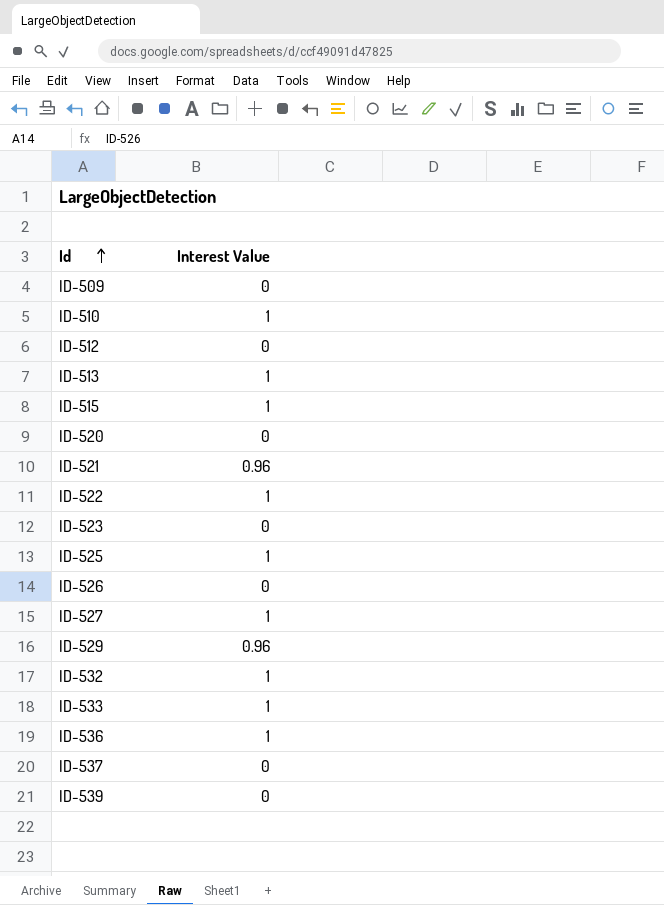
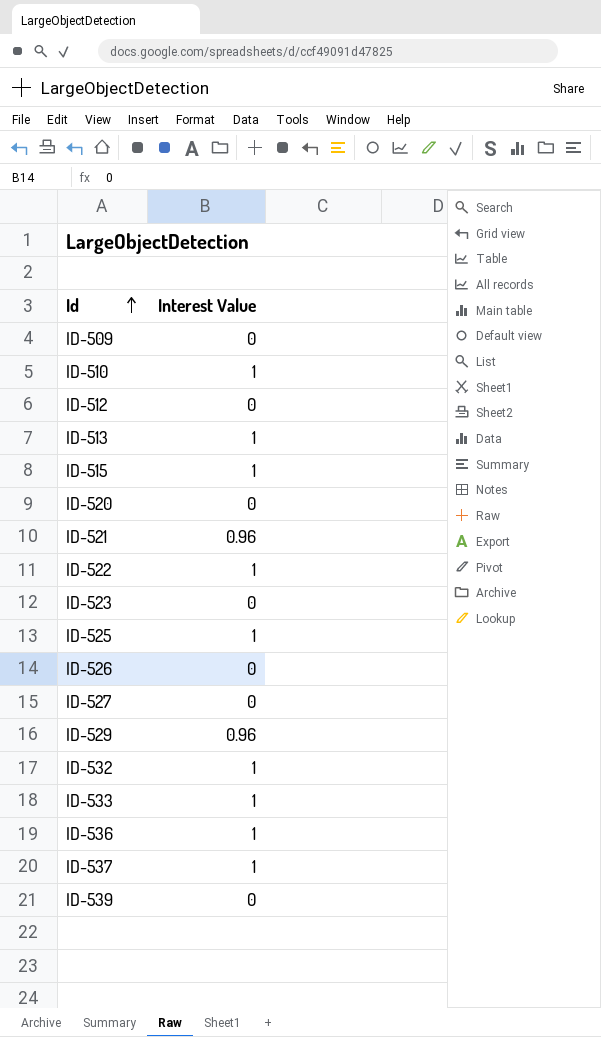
ID-527 | Interest Value: 1 -> 0
ID-537 | Interest Value: 0 -> 1

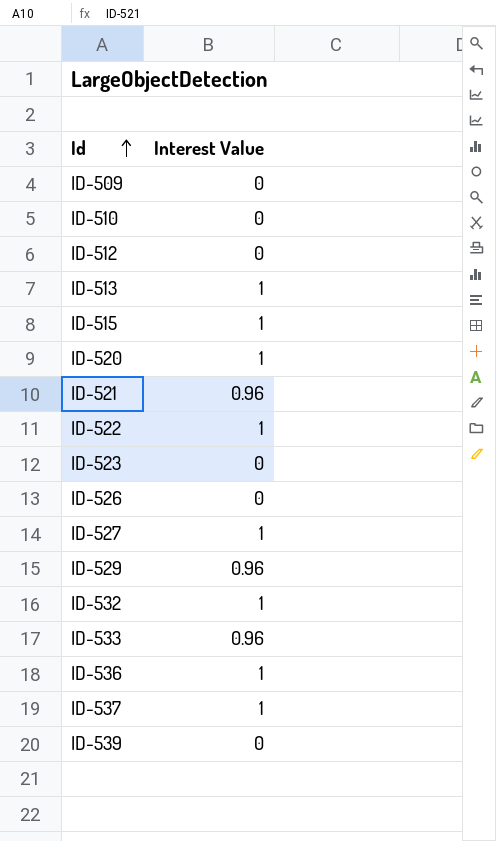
row ID-525: 1 -> none
ID-510 | Interest Value: 1 -> 0
ID-520 | Interest Value: 0 -> 1
ID-527 | Interest Value: 0 -> 1
ID-533 | Interest Value: 1 -> 0.96

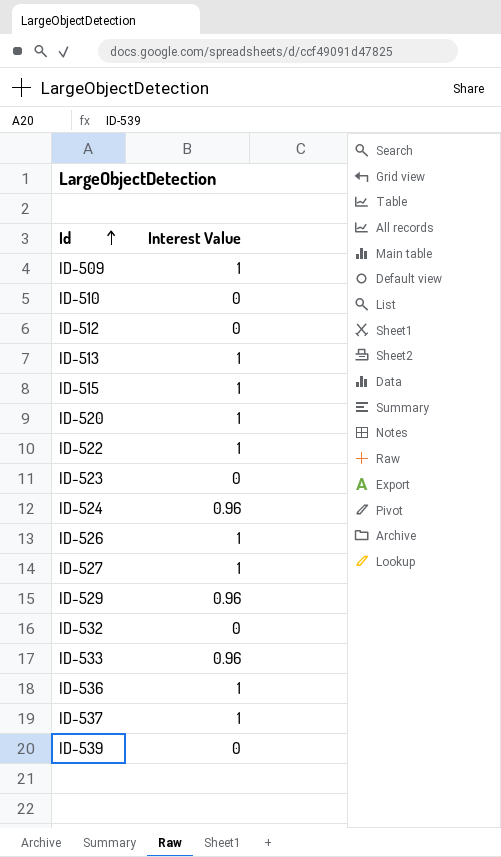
row ID-521: 0.96 -> none
ID-509 | Interest Value: 0 -> 1
row ID-524: none -> 0.96
ID-526 | Interest Value: 0 -> 1
ID-532 | Interest Value: 1 -> 0

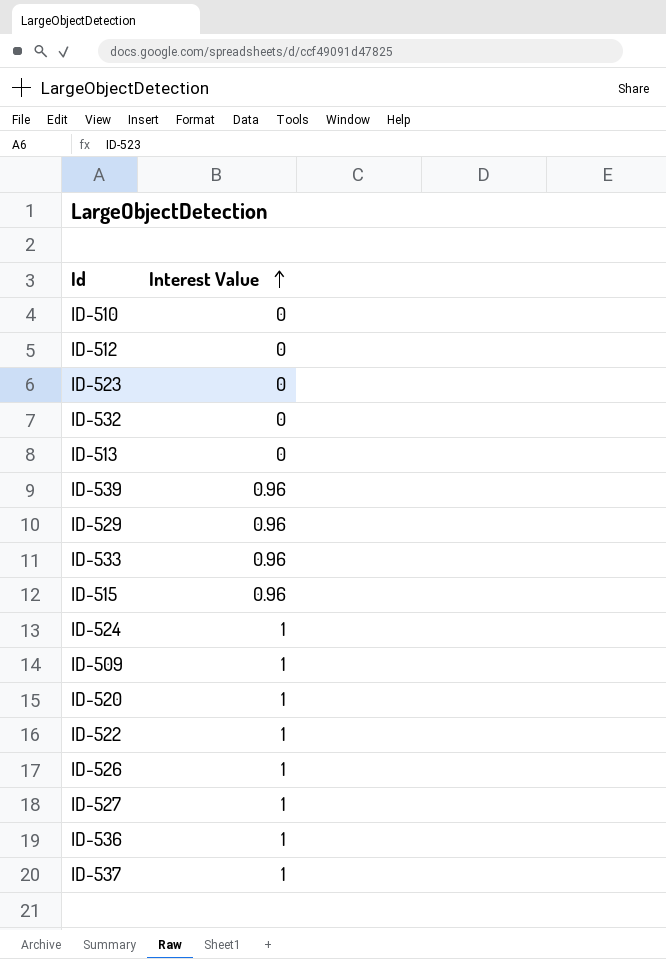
row order: Id ascending -> Interest Value ascending
ID-513 | Interest Value: 1 -> 0
ID-539 | Interest Value: 0 -> 0.96
ID-515 | Interest Value: 1 -> 0.96
ID-524 | Interest Value: 0.96 -> 1

